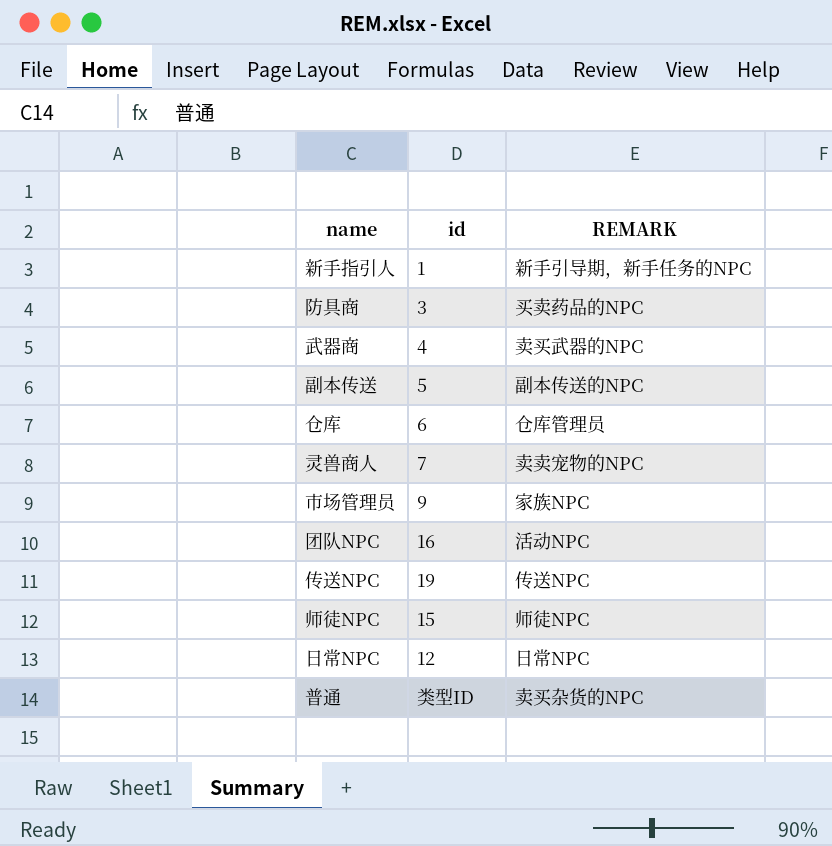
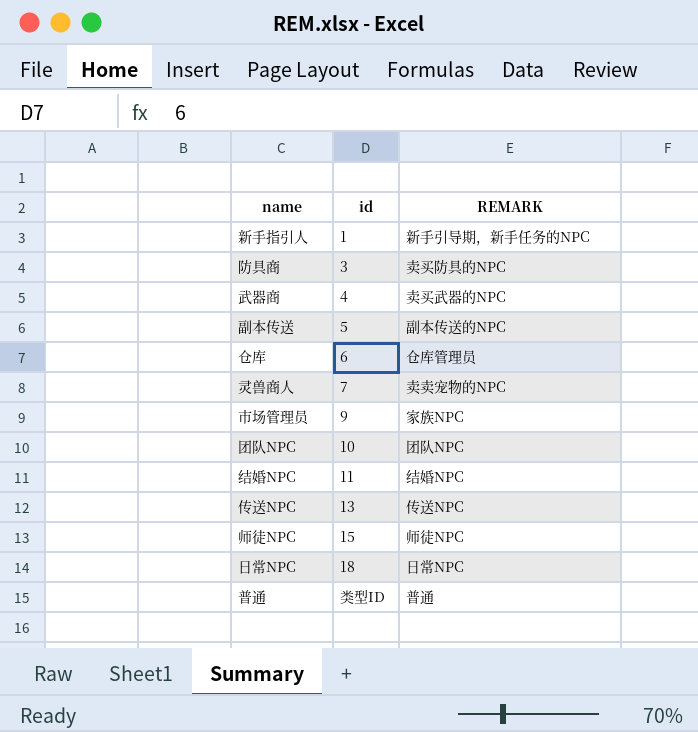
防具商 | REMARK: 买卖药品的NPC -> 卖买防具的NPC
团队NPC | id: 16 -> 10
团队NPC | REMARK: 活动NPC -> 团队NPC
row 结婚NPC: none -> 11 | 结婚NPC
传送NPC | id: 19 -> 13
日常NPC | id: 12 -> 18
普通 | REMARK: 卖买杂货的NPC -> 普通

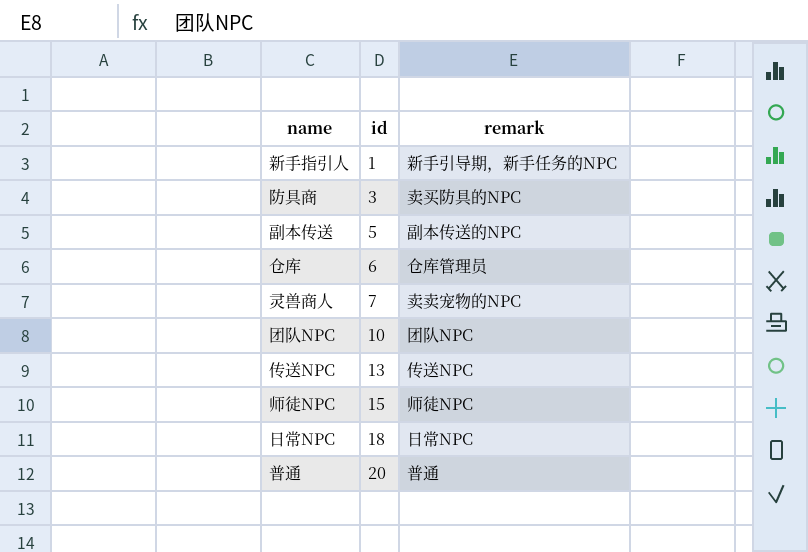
column name: REMARK -> remark
row 武器商: 4 | 卖买武器的NPC -> none
row 市场管理员: 9 | 家族NPC -> none
row 结婚NPC: 11 | 结婚NPC -> none
普通 | id: 类型ID -> 20

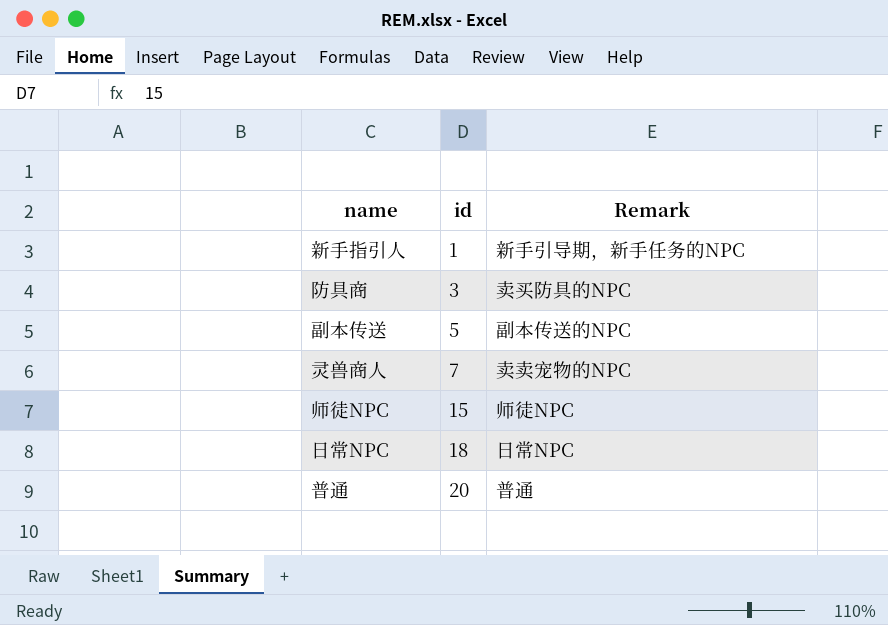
column name: remark -> Remark
row 仓库: 6 | 仓库管理员 -> none
row 团队NPC: 10 | 团队NPC -> none
row 传送NPC: 13 | 传送NPC -> none

